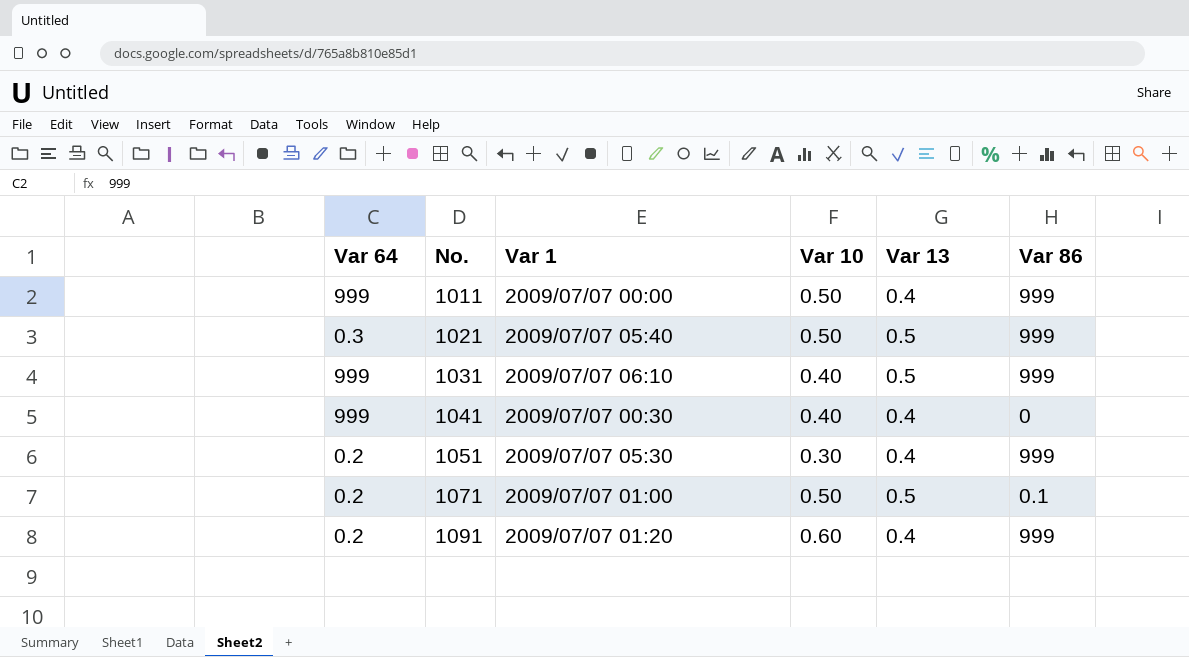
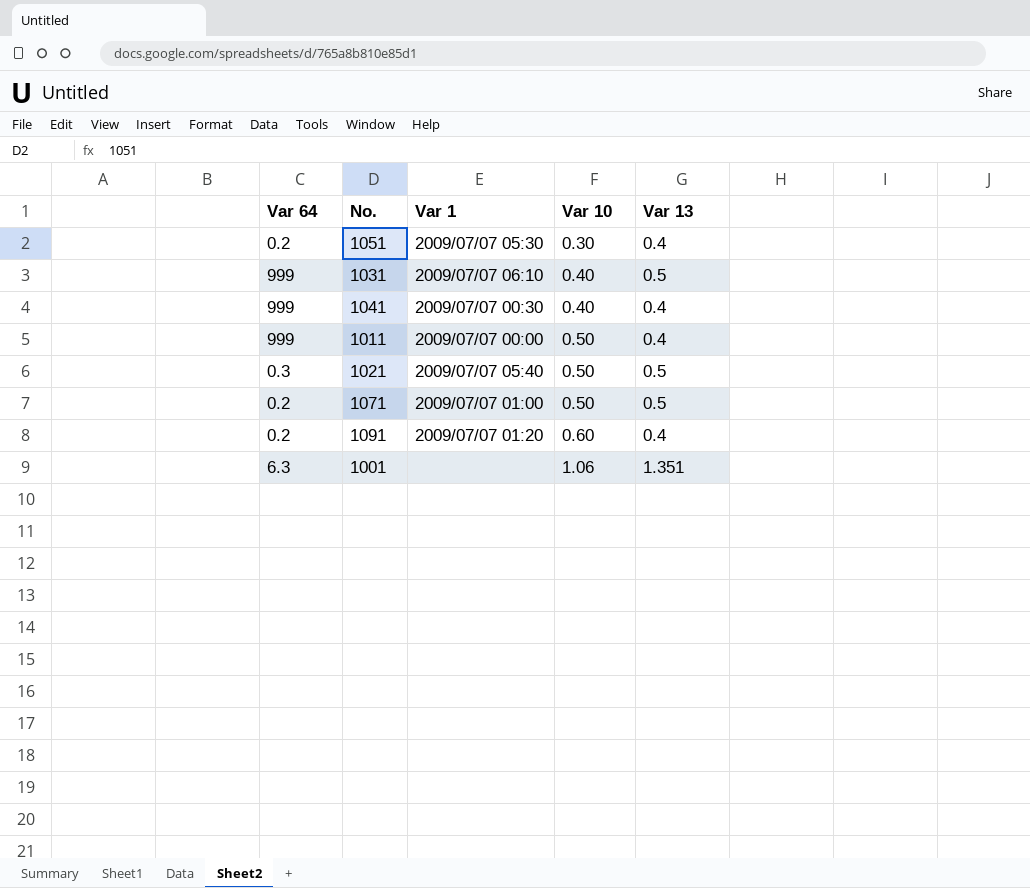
row order: No. ascending -> Var 10 ascending
column Var 86 | position: 6 -> none
row 1001: none -> 6.3 | none | 1.06 | 1.351

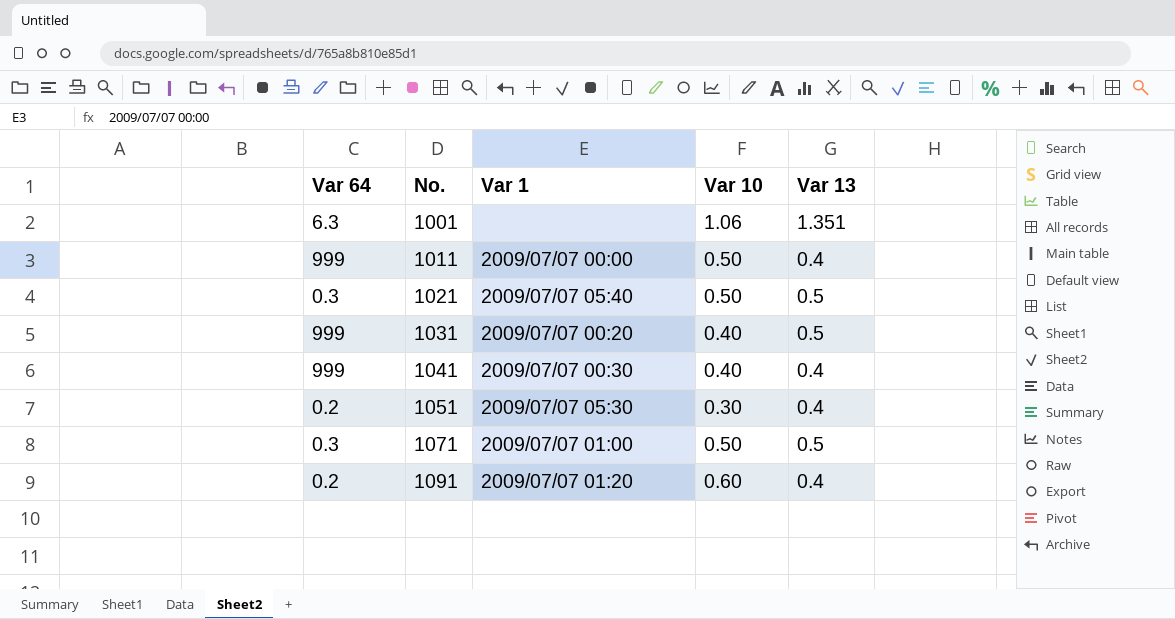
row order: Var 10 ascending -> No. ascending
1031 | Var 1: 2009/07/07 06:10 -> 2009/07/07 00:20
1071 | Var 64: 0.2 -> 0.3

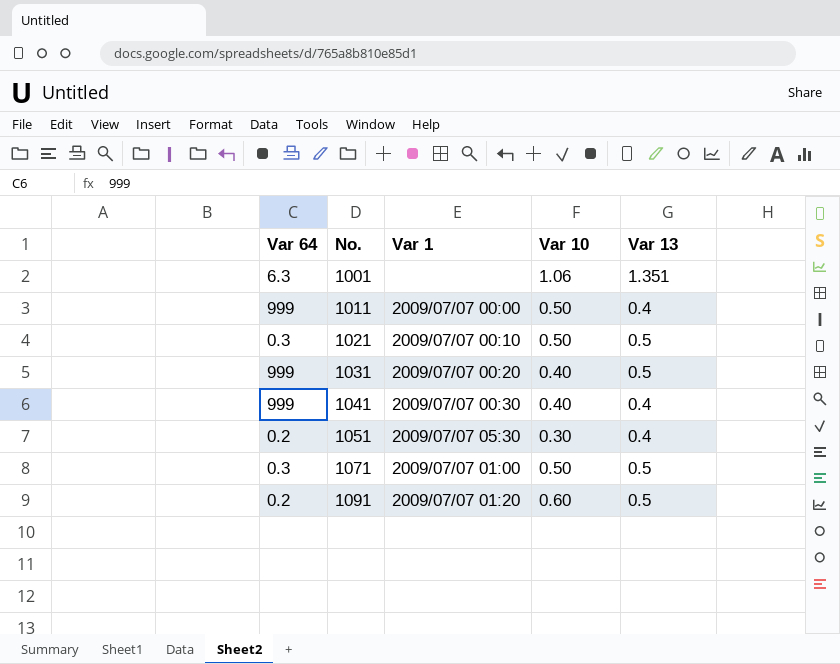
1021 | Var 1: 2009/07/07 05:40 -> 2009/07/07 00:10
1091 | Var 13: 0.4 -> 0.5

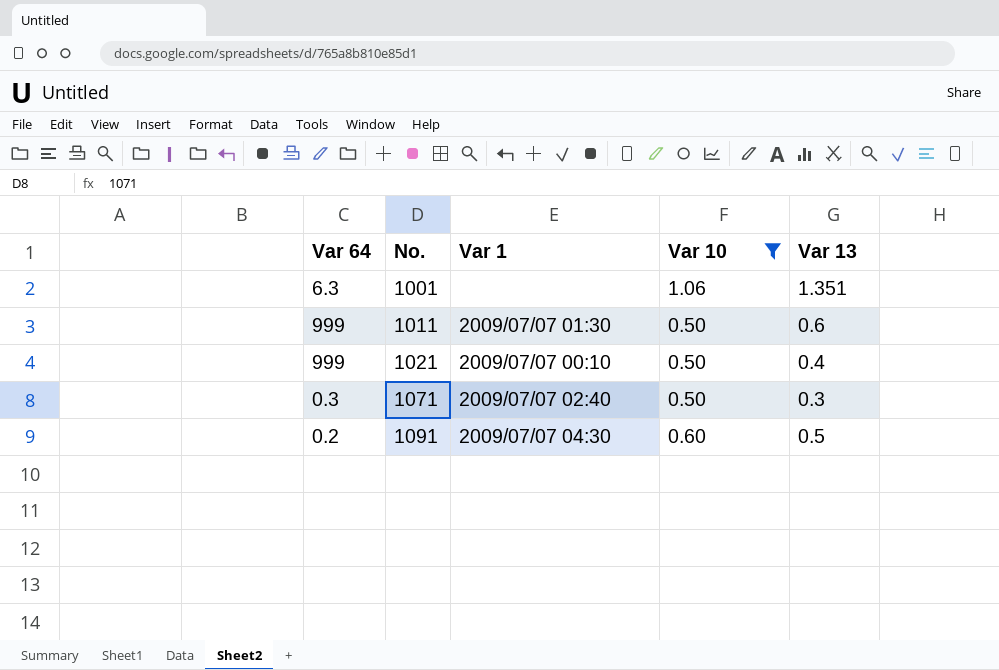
filter: none -> Var 10 >= 0.50
1011 | Var 1: 2009/07/07 00:00 -> 2009/07/07 01:30
1011 | Var 13: 0.4 -> 0.6
1021 | Var 64: 0.3 -> 999
1021 | Var 13: 0.5 -> 0.4
1071 | Var 1: 2009/07/07 01:00 -> 2009/07/07 02:40
1071 | Var 13: 0.5 -> 0.3
1091 | Var 1: 2009/07/07 01:20 -> 2009/07/07 04:30

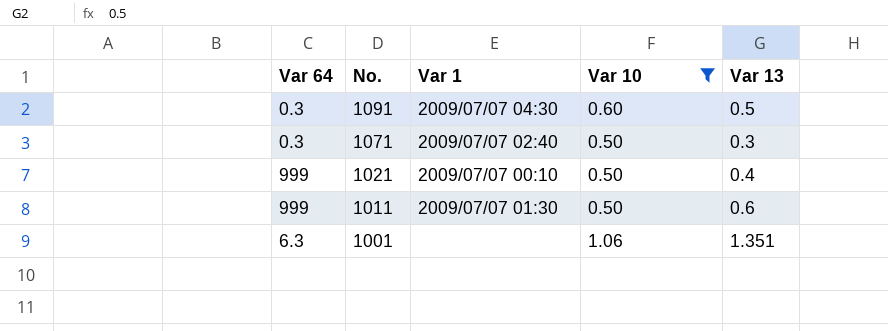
row order: No. ascending -> No. descending
1091 | Var 64: 0.2 -> 0.3

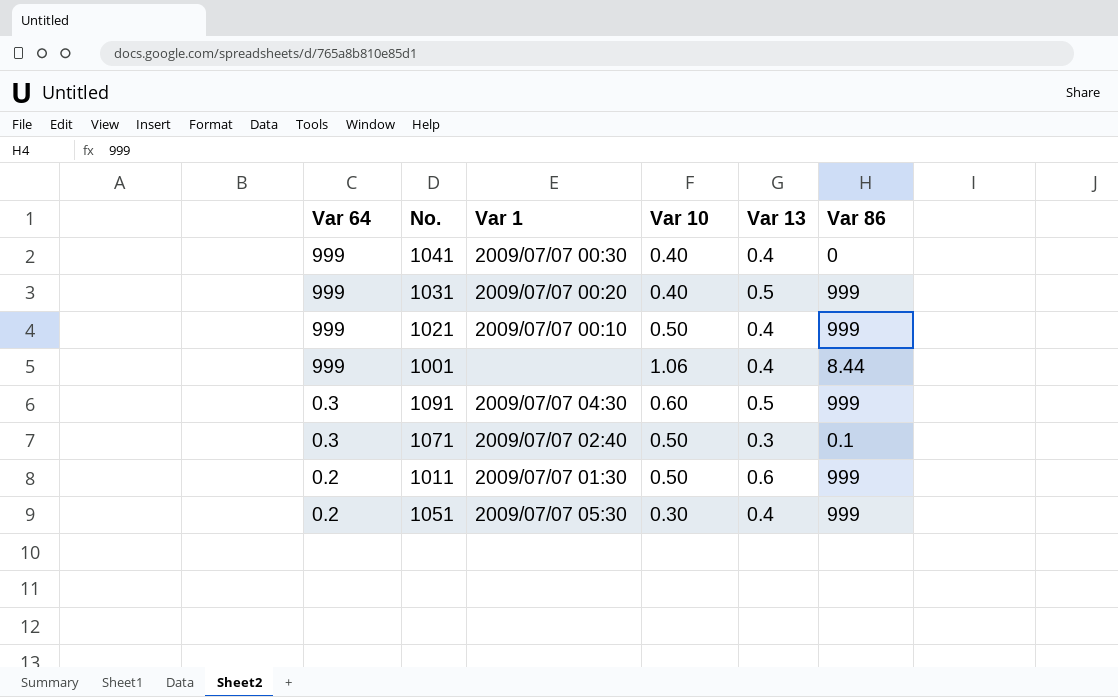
filter: Var 10 >= 0.50 -> none
row order: No. descending -> Var 64 descending
column Var 86 | position: none -> 6
1001 | Var 64: 6.3 -> 999
1001 | Var 13: 1.351 -> 0.4
1011 | Var 64: 999 -> 0.2

